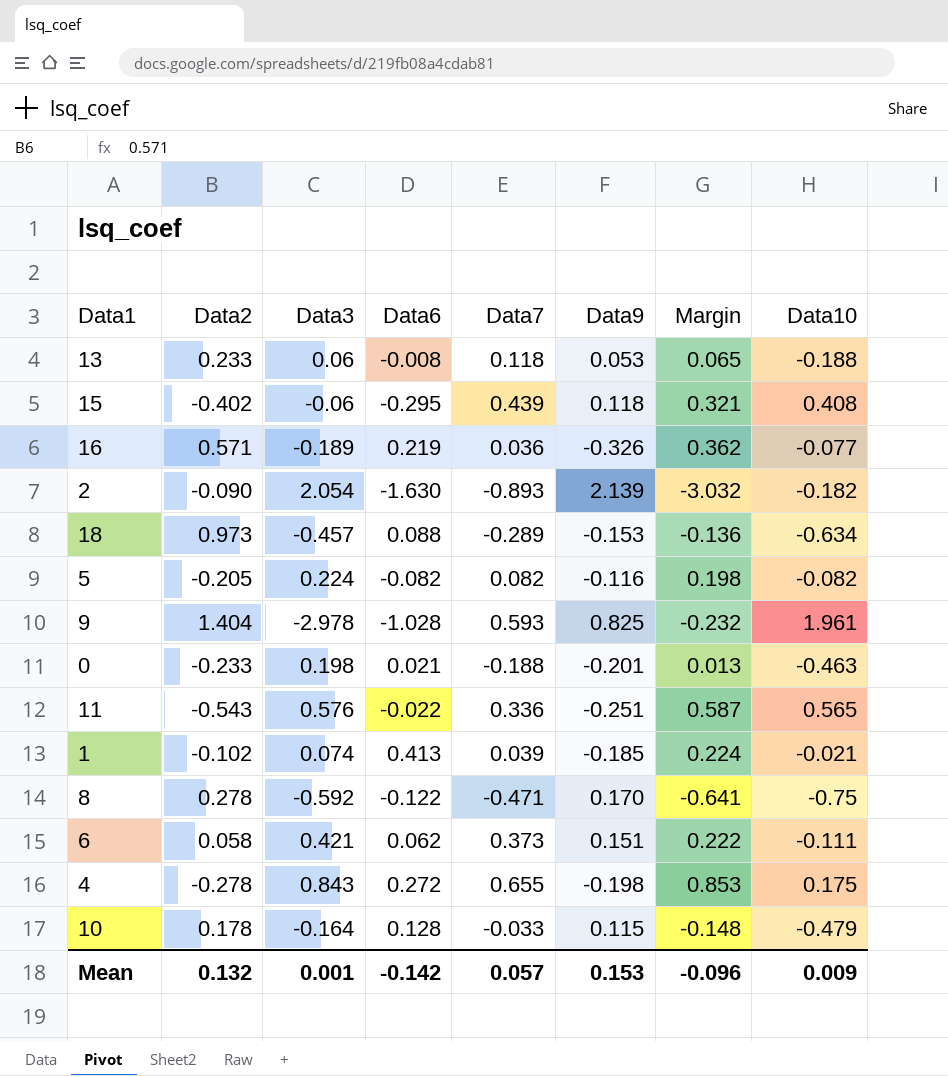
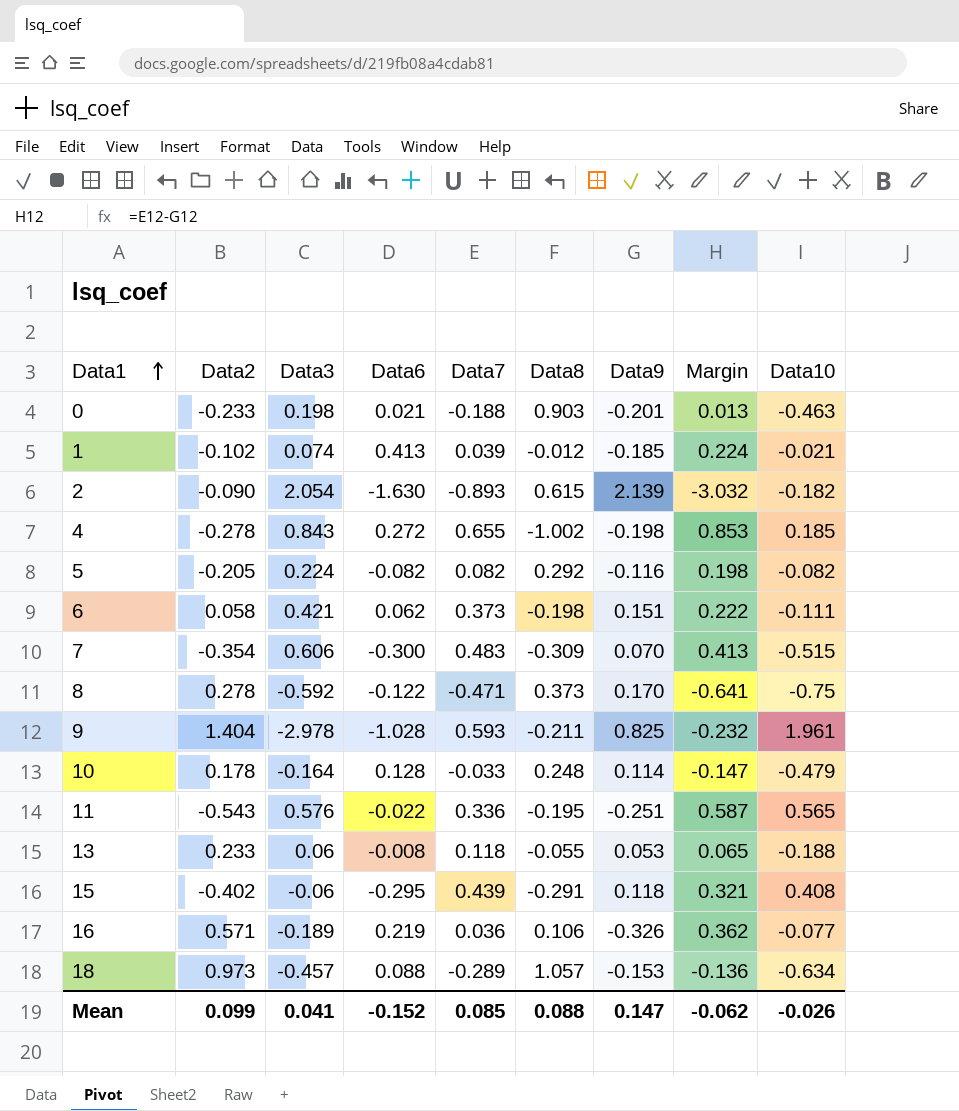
row order: none -> Data1 ascending
column Data8 | position: none -> 6
4 | Data10: 0.175 -> 0.185
row 7: none -> -0.354 | 0.606 | -0.300 | 0.483 | -0.309 | 0.070 | 0.413 | -0.515
10 | Data9: 0.115 -> 0.114
10 | Margin: -0.148 -> -0.147
Mean | Data2: 0.132 -> 0.099
Mean | Data3: 0.001 -> 0.041
Mean | Data6: -0.142 -> -0.152
Mean | Data7: 0.057 -> 0.085
Mean | Data9: 0.153 -> 0.147
Mean | Margin: -0.096 -> -0.062
Mean | Data10: 0.009 -> -0.026

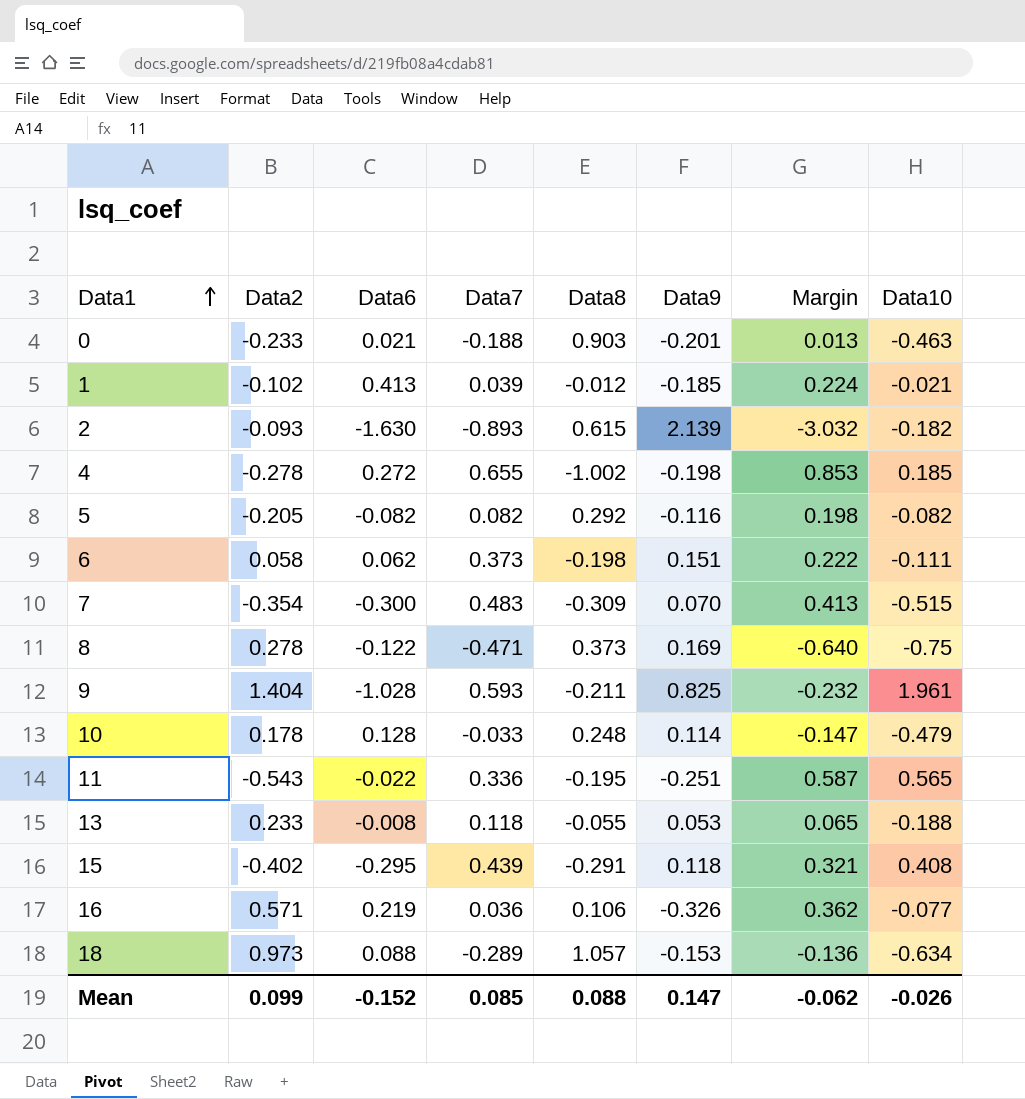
column Data3 | position: 3 -> none
2 | Data2: -0.090 -> -0.093
8 | Data9: 0.170 -> 0.169
8 | Margin: -0.641 -> -0.640

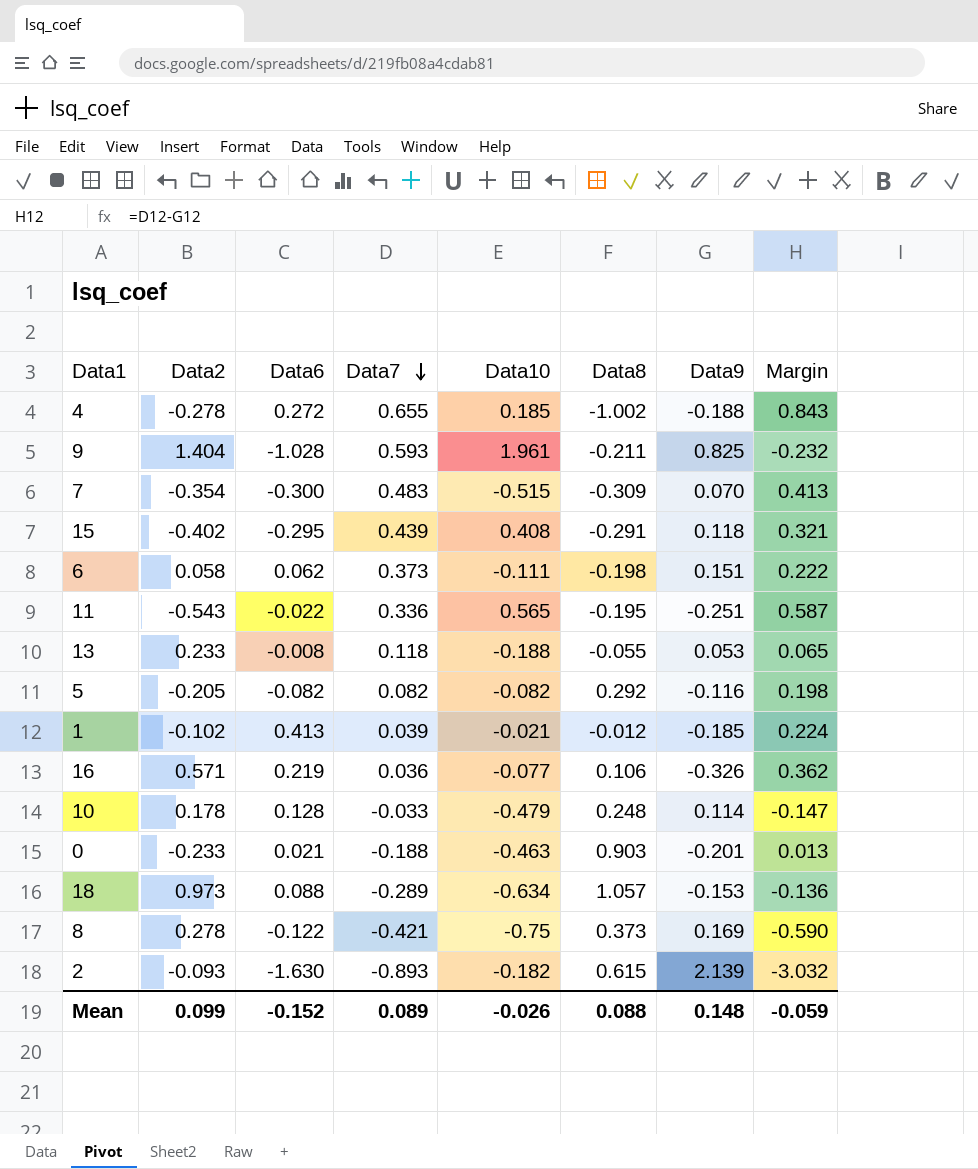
row order: Data1 ascending -> Data7 descending
column Data10 | position: 8 -> 5
4 | Data9: -0.198 -> -0.188
4 | Margin: 0.853 -> 0.843
8 | Data7: -0.471 -> -0.421
8 | Margin: -0.640 -> -0.590
Mean | Data7: 0.085 -> 0.089
Mean | Data9: 0.147 -> 0.148
Mean | Margin: -0.062 -> -0.059

